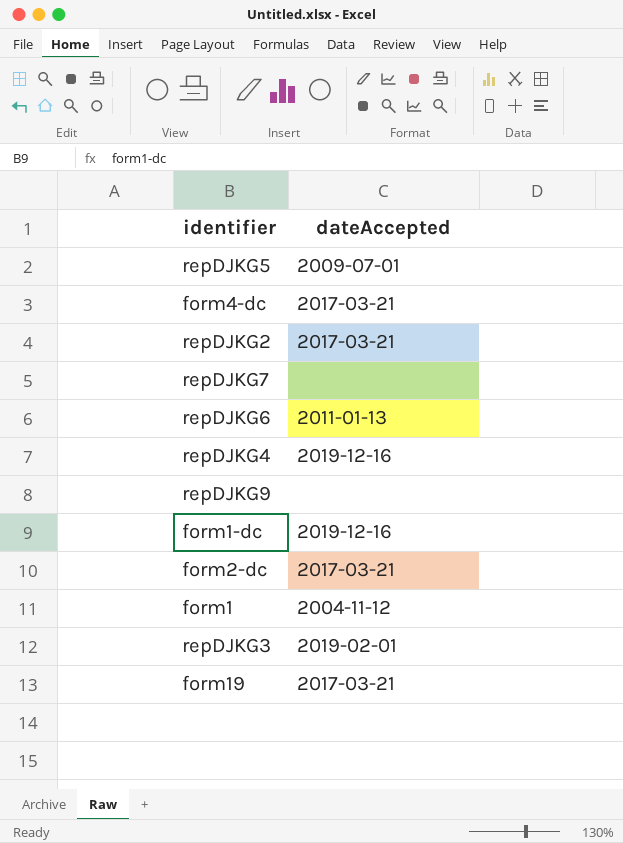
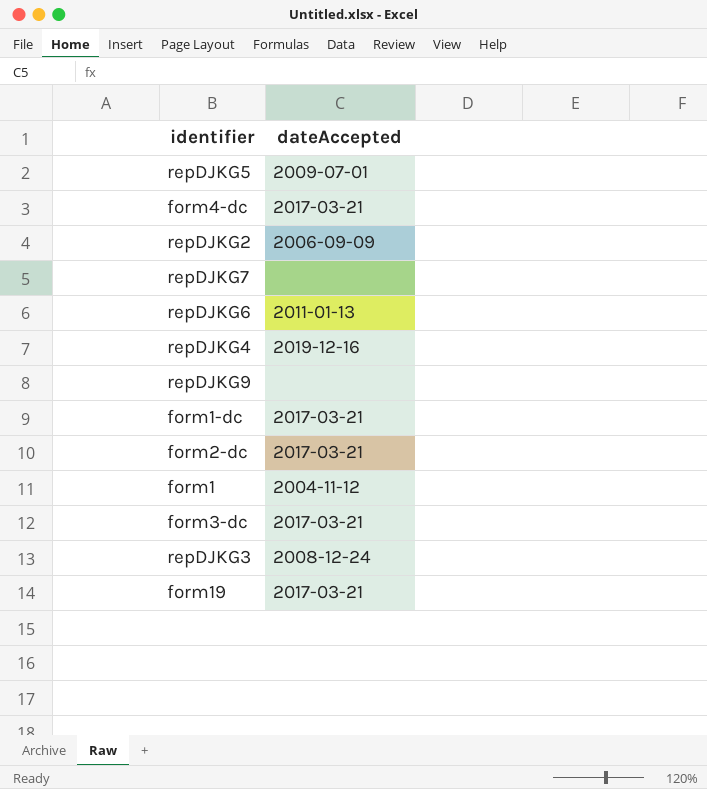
repDJKG2 | dateAccepted: 2017-03-21 -> 2006-09-09
form1-dc | dateAccepted: 2019-12-16 -> 2017-03-21
row form3-dc: none -> 2017-03-21
repDJKG3 | dateAccepted: 2019-02-01 -> 2008-12-24

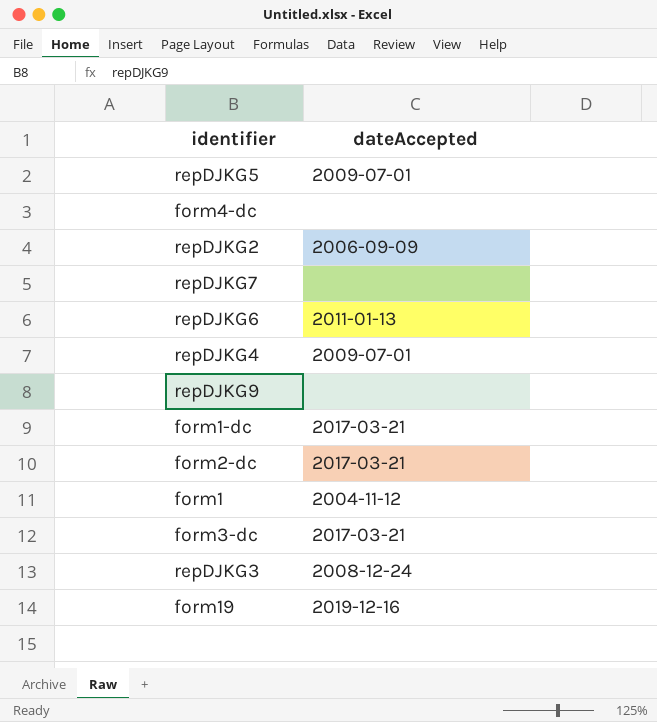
form4-dc | dateAccepted: 2017-03-21 -> none
repDJKG4 | dateAccepted: 2019-12-16 -> 2009-07-01
form19 | dateAccepted: 2017-03-21 -> 2019-12-16

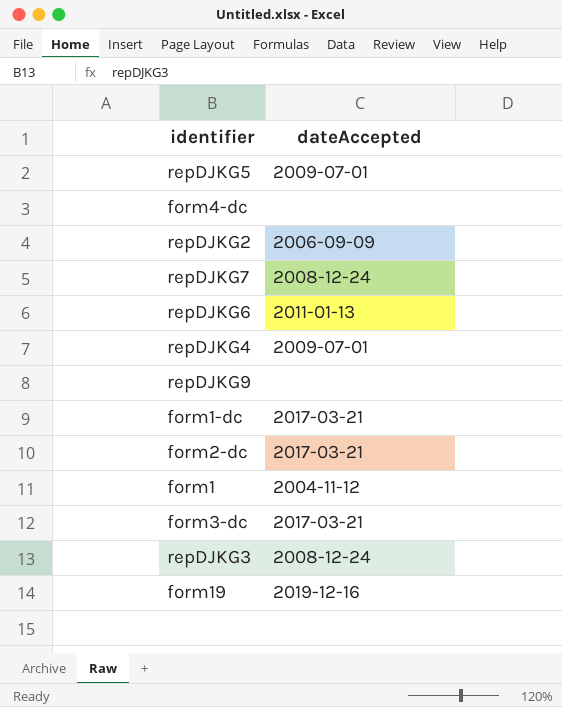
repDJKG7 | dateAccepted: none -> 2008-12-24

